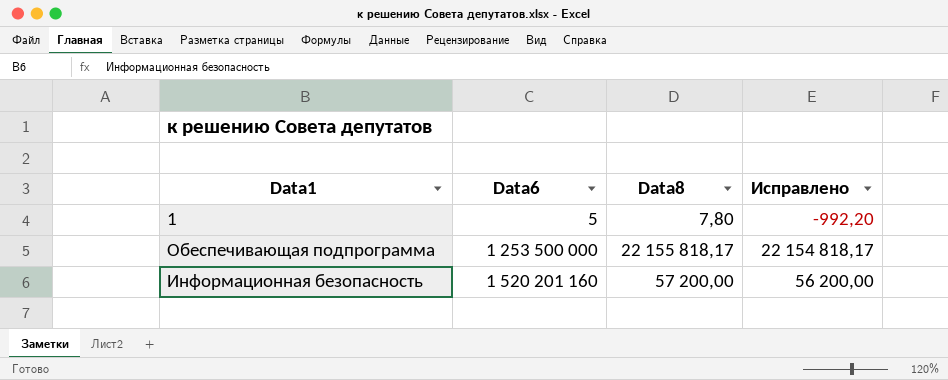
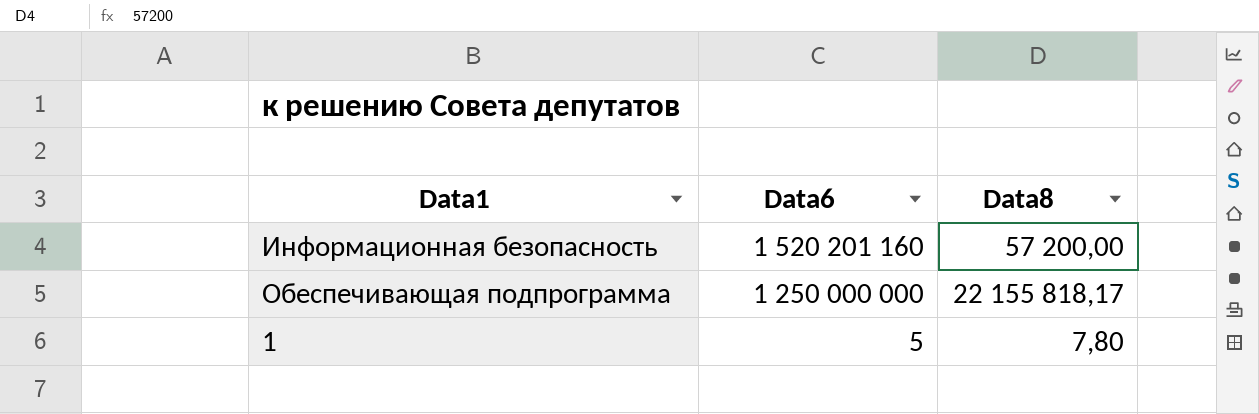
row order: Data6 ascending -> Data6 descending
column Исправлено | formula: [Data8] - 1000 -> none
Обеспечивающая подпрограмма | Data6: 1 253 500 000 -> 1 250 000 000

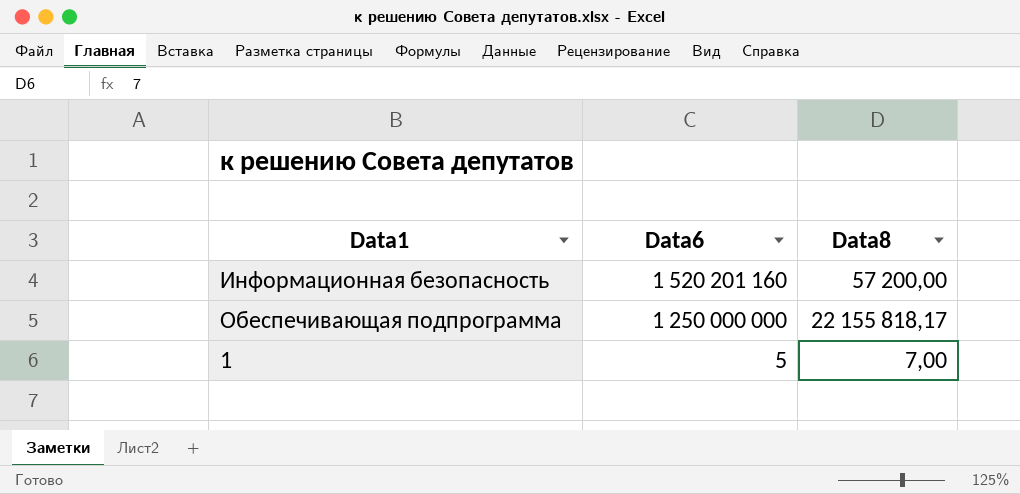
1 | Data8: 7,80 -> 7,00

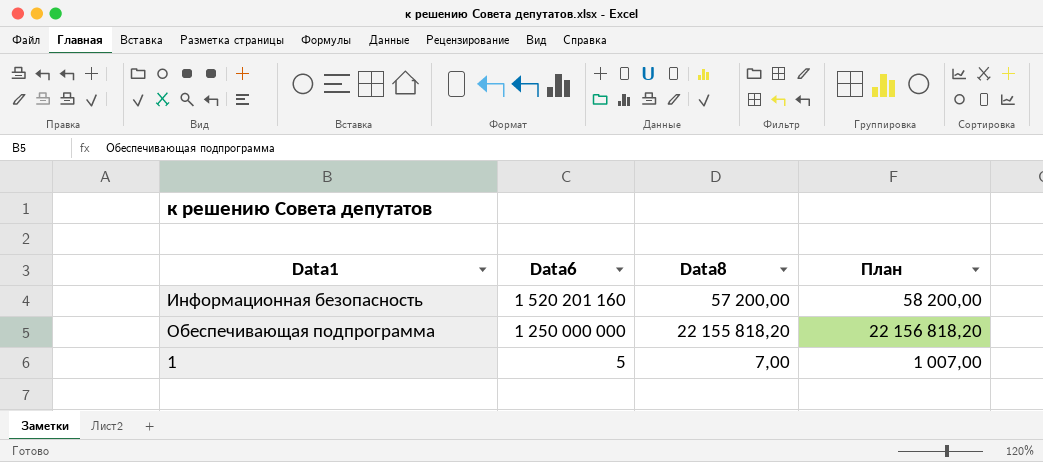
column План | formula: none -> [Data8] + 1000
Обеспечивающая подпрограмма | Data8: 22 155 818,17 -> 22 155 818,20

